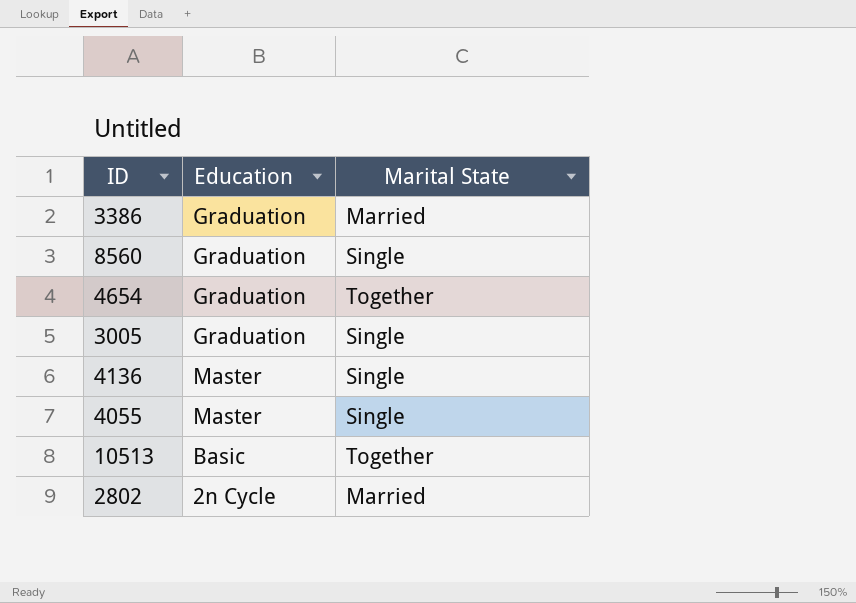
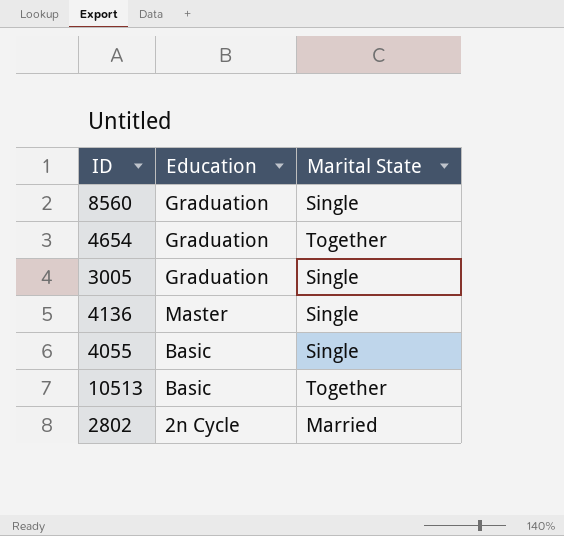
row 3386: Graduation | Married -> none
4055 | Education: Master -> Basic

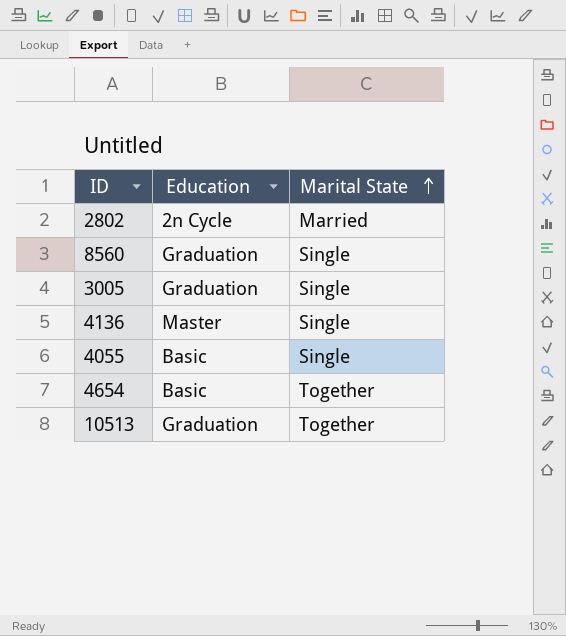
row order: none -> Marital State ascending
4654 | Education: Graduation -> Basic
10513 | Education: Basic -> Graduation

